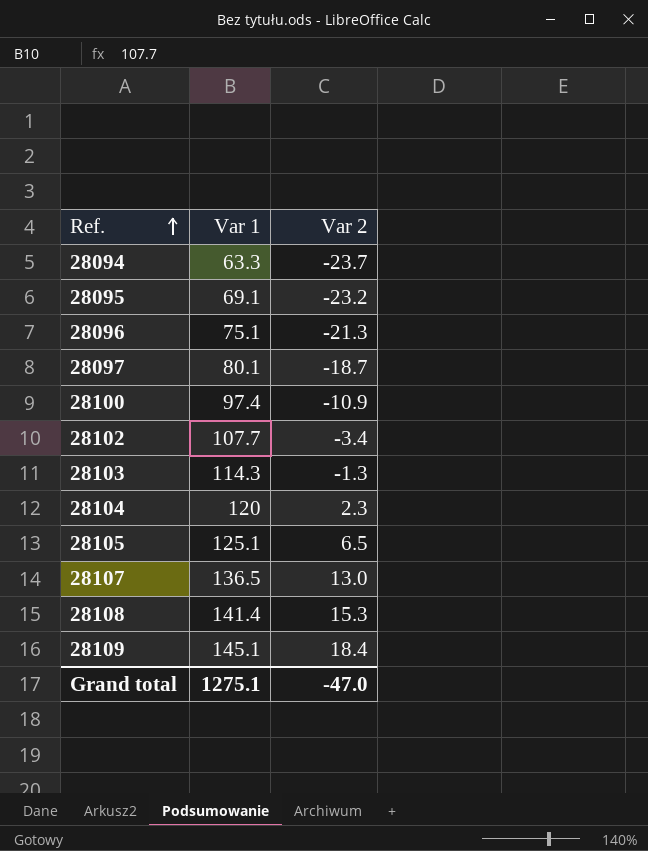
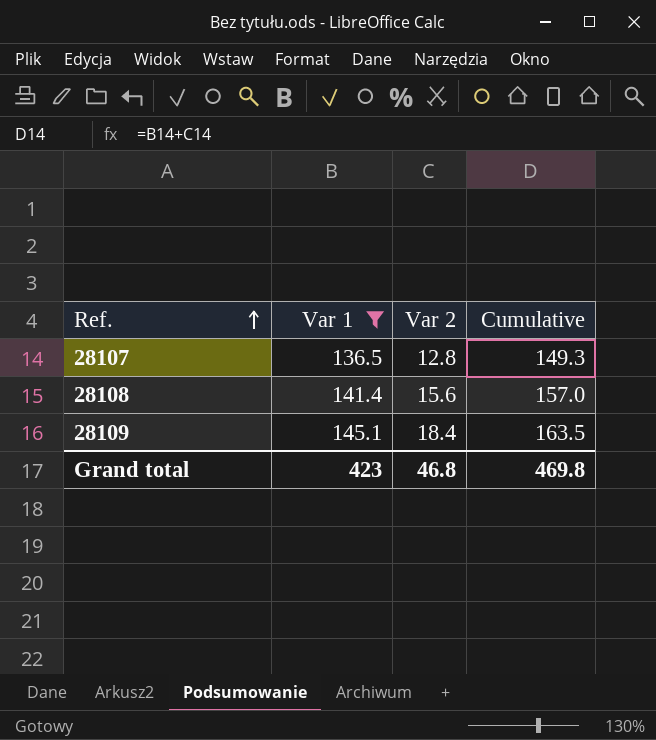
filter: none -> Var 1 >= 136.5
column Cumulative | formula: none -> [Var 1] + [Var 2]
28107 | Var 2: 13.0 -> 12.8
28108 | Var 2: 15.3 -> 15.6
Grand total | Var 1: 1275.1 -> 423
Grand total | Var 2: -47.0 -> 46.8

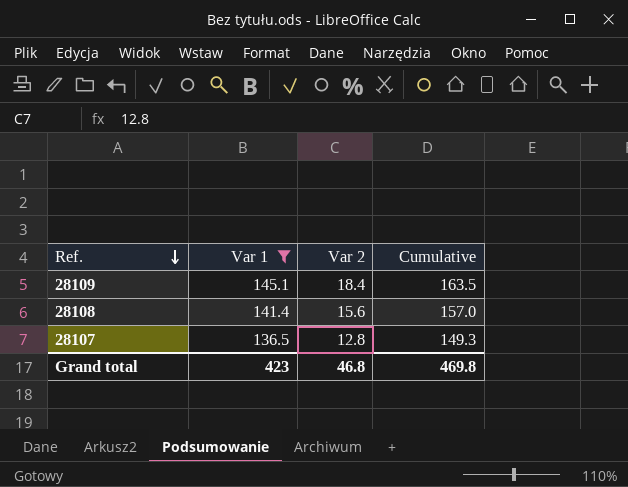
row order: Ref. ascending -> Ref. descending

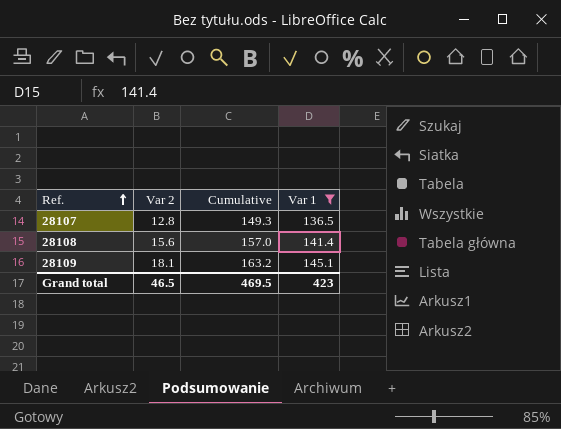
row order: Ref. descending -> Ref. ascending
column Var 1 | position: 2 -> 4
28109 | Var 2: 18.4 -> 18.1
28109 | Cumulative: 163.5 -> 163.2
Grand total | Var 2: 46.8 -> 46.5
Grand total | Cumulative: 469.8 -> 469.5

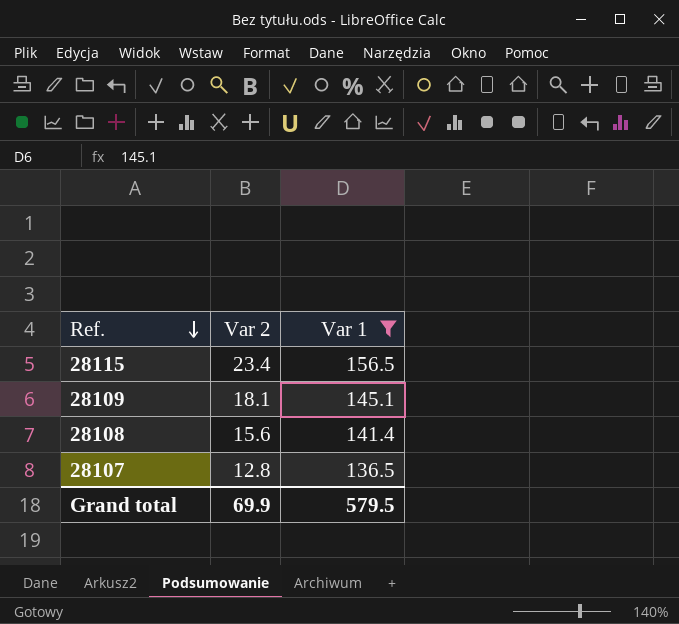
row order: Ref. ascending -> Ref. descending
column Cumulative | formula: [Var 2] + [Var 1] -> none
row 28115: none -> 23.4 | 156.5
Grand total | Var 2: 46.5 -> 69.9
Grand total | Var 1: 423 -> 579.5

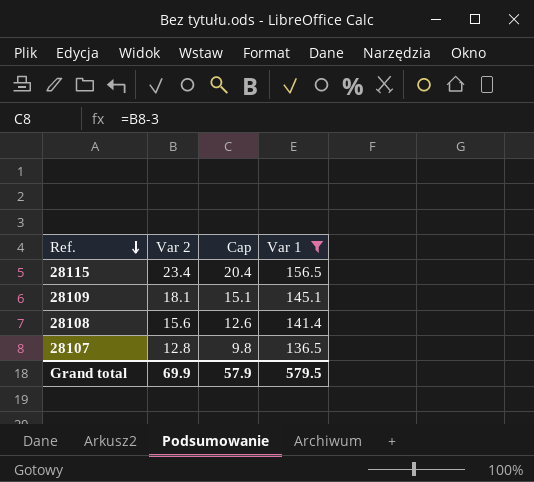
column Cap | formula: none -> [Var 2] - 3

